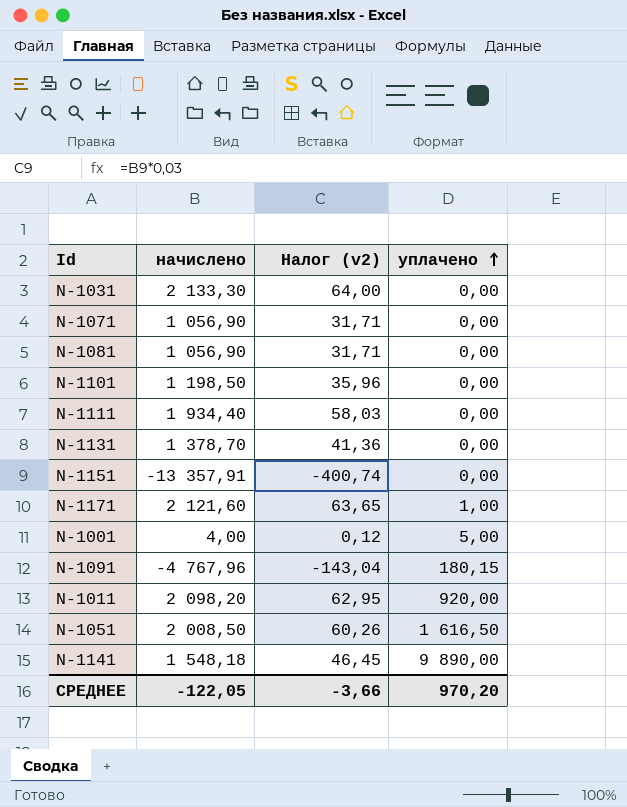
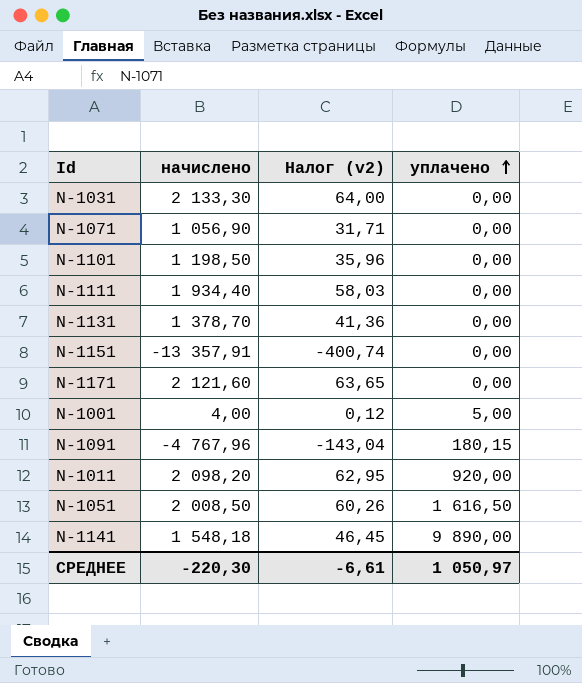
row N-1081: 1 056,90 | 31,71 | 0,00 -> none
N-1171 | уплачено: 1,00 -> 0,00
СРЕДНЕЕ | начислено: -122,05 -> -220,30
СРЕДНЕЕ | Налог (v2): -3,66 -> -6,61
СРЕДНЕЕ | уплачено: 970,20 -> 1 050,97

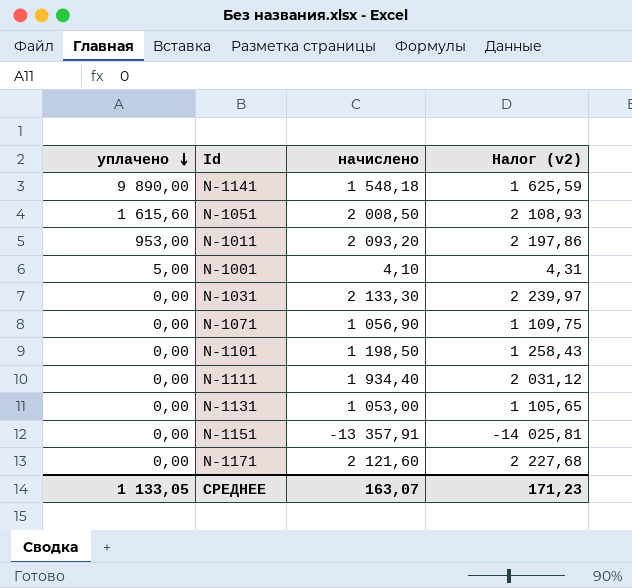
row order: уплачено ascending -> уплачено descending
column уплачено | position: 4 -> 1
column Налог (v2) | formula: [начислено] * 0,03 -> [начислено] * 1,05
row N-1091: -4 767,96 | -143,04 | 180,15 -> none
N-1051 | уплачено: 1 616,50 -> 1 615,60
N-1011 | уплачено: 920,00 -> 953,00
N-1011 | начислено: 2 098,20 -> 2 093,20
N-1001 | начислено: 4,00 -> 4,10
N-1131 | начислено: 1 378,70 -> 1 053,00
СРЕДНЕЕ | уплачено: 1 050,97 -> 1 133,05
СРЕДНЕЕ | начислено: -220,30 -> 163,07
СРЕДНЕЕ | Налог (v2): -6,61 -> 171,23

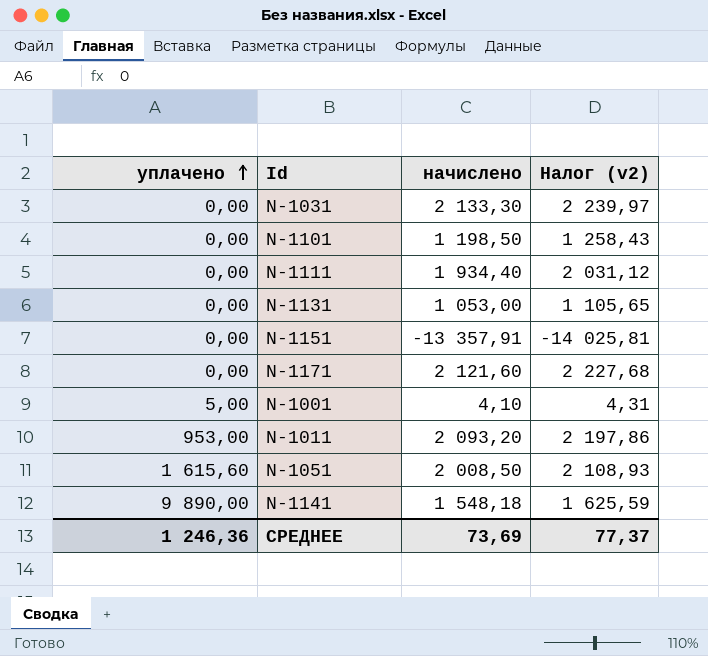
row order: уплачено descending -> уплачено ascending
row N-1071: 0,00 | 1 056,90 | 1 109,75 -> none
СРЕДНЕЕ | уплачено: 1 133,05 -> 1 246,36
СРЕДНЕЕ | начислено: 163,07 -> 73,69
СРЕДНЕЕ | Налог (v2): 171,23 -> 77,37

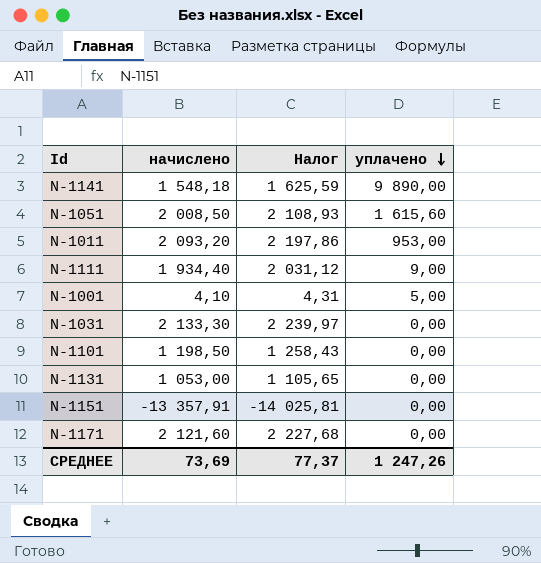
row order: уплачено ascending -> уплачено descending
column name: Налог (v2) -> Налог
column уплачено | position: 1 -> 4
N-1111 | уплачено: 0,00 -> 9,00
СРЕДНЕЕ | уплачено: 1 246,36 -> 1 247,26

